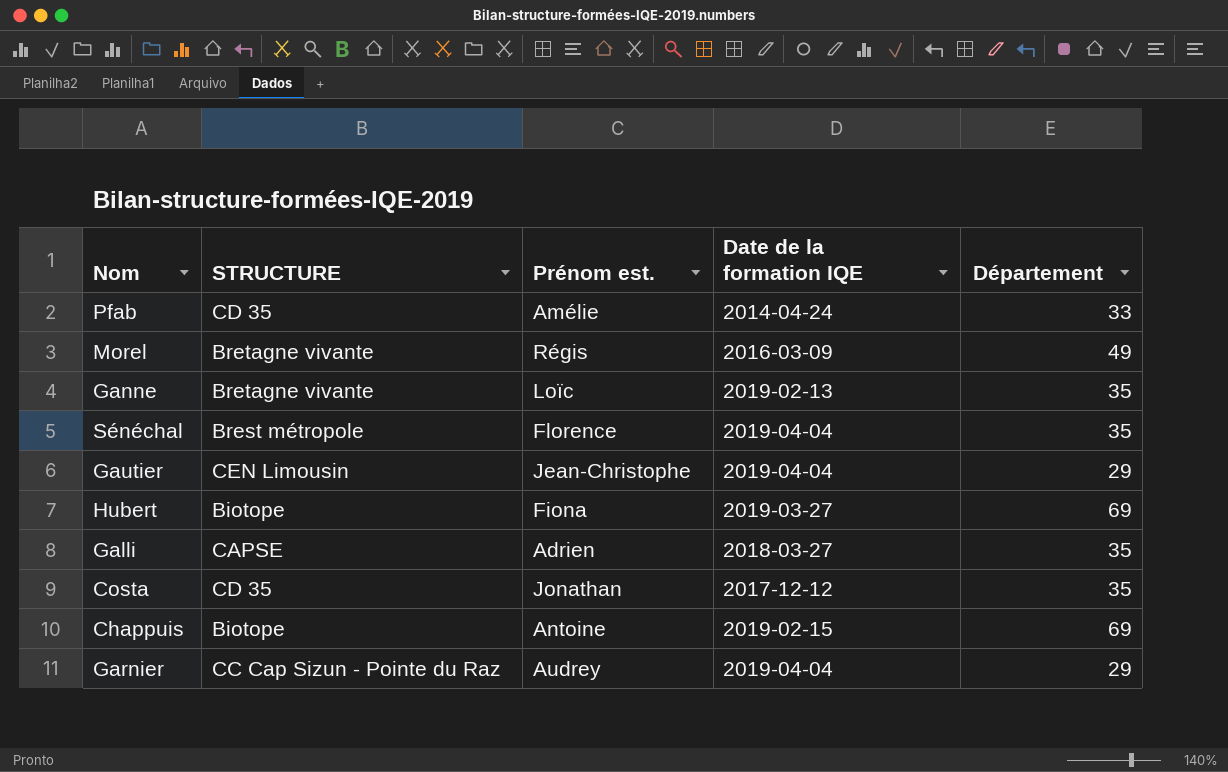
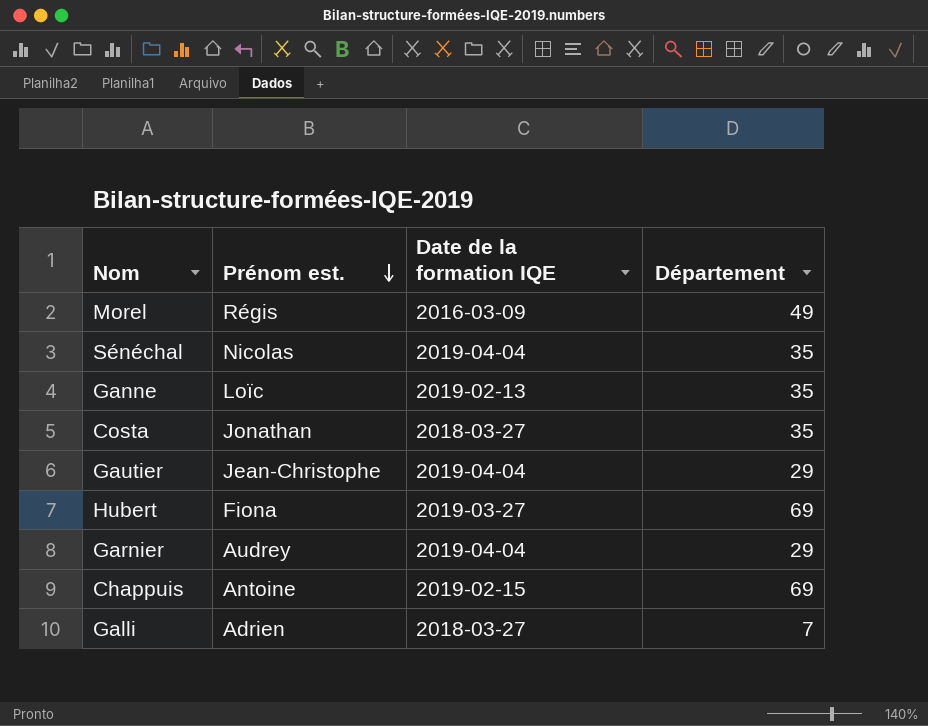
row order: none -> Prénom est. descending
column STRUCTURE | position: 2 -> none
row Pfab: CD 35 | Amélie | 2014-04-24 | 33 -> none
Sénéchal | Prénom est.: Florence -> Nicolas
Costa | Date de la formation IQE: 2017-12-12 -> 2018-03-27
Galli | Département: 35 -> 7

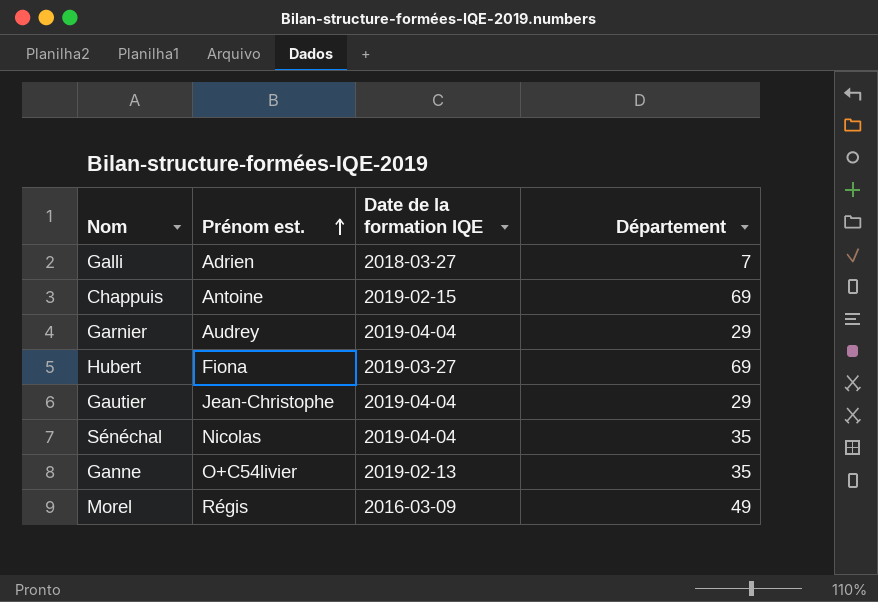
row order: Prénom est. descending -> Prénom est. ascending
row Costa: Jonathan | 2018-03-27 | 35 -> none
Ganne | Prénom est.: Loïc -> O+C54livier

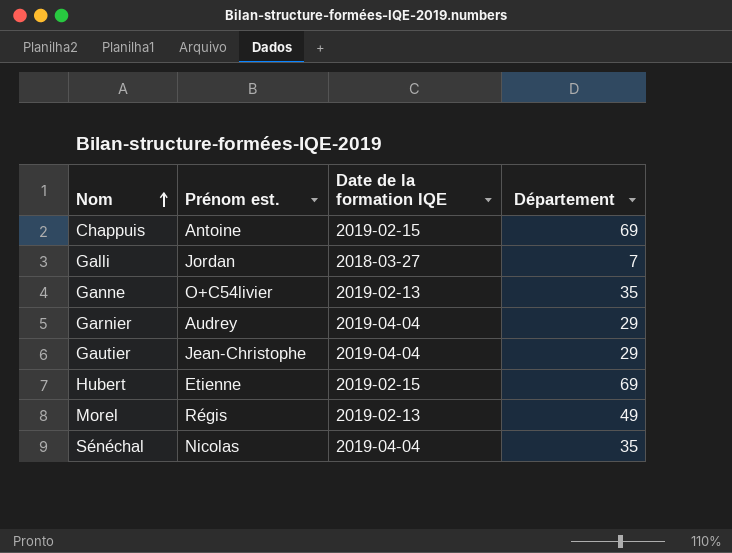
row order: Prénom est. ascending -> Nom ascending
Galli | Prénom est.: Adrien -> Jordan
Hubert | Prénom est.: Fiona -> Etienne
Hubert | Date de la formation IQE: 2019-03-27 -> 2019-02-15
Morel | Date de la formation IQE: 2016-03-09 -> 2019-02-13

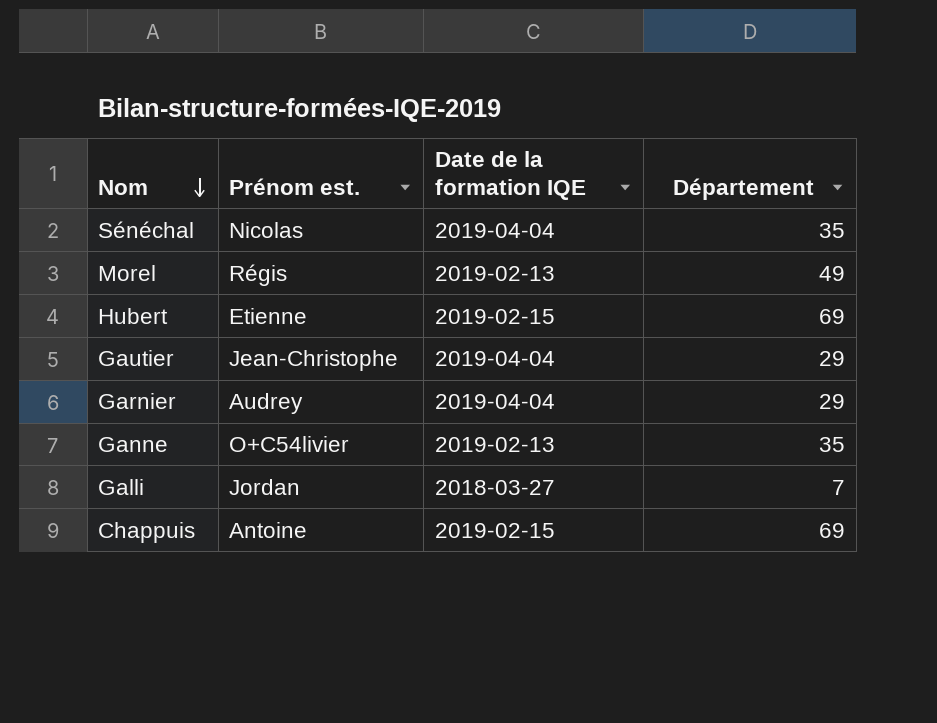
row order: Nom ascending -> Nom descending

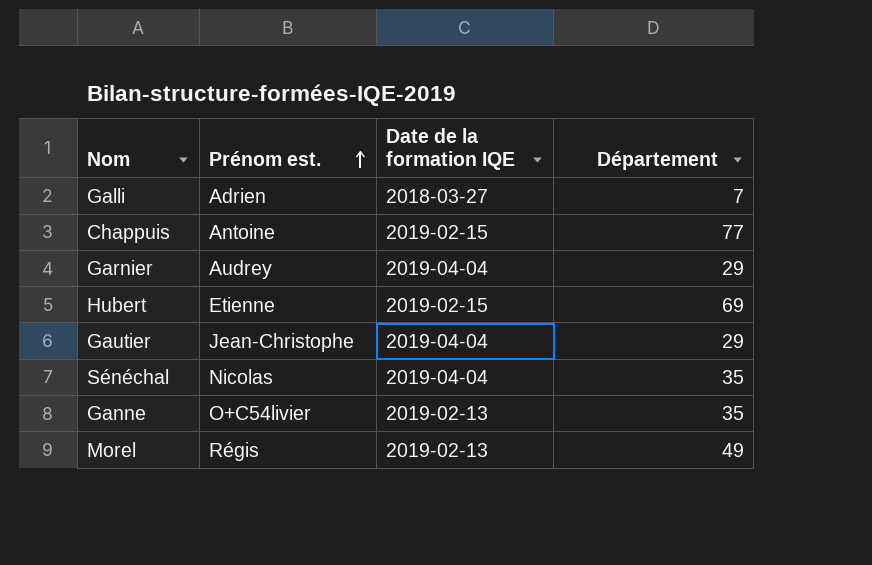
row order: Nom descending -> Prénom est. ascending
Galli | Prénom est.: Jordan -> Adrien
Chappuis | Département: 69 -> 77

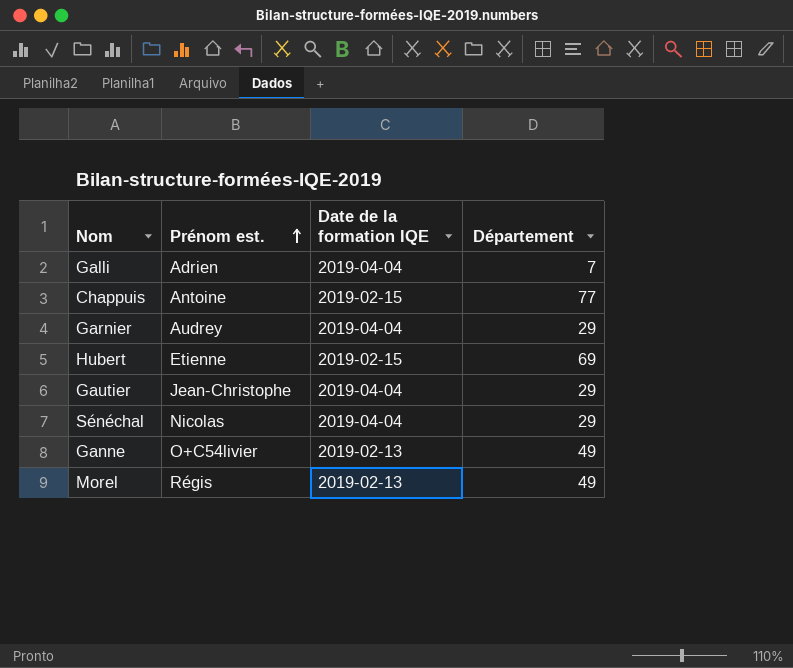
Galli | Date de la formation IQE: 2018-03-27 -> 2019-04-04
Sénéchal | Département: 35 -> 29
Ganne | Département: 35 -> 49

